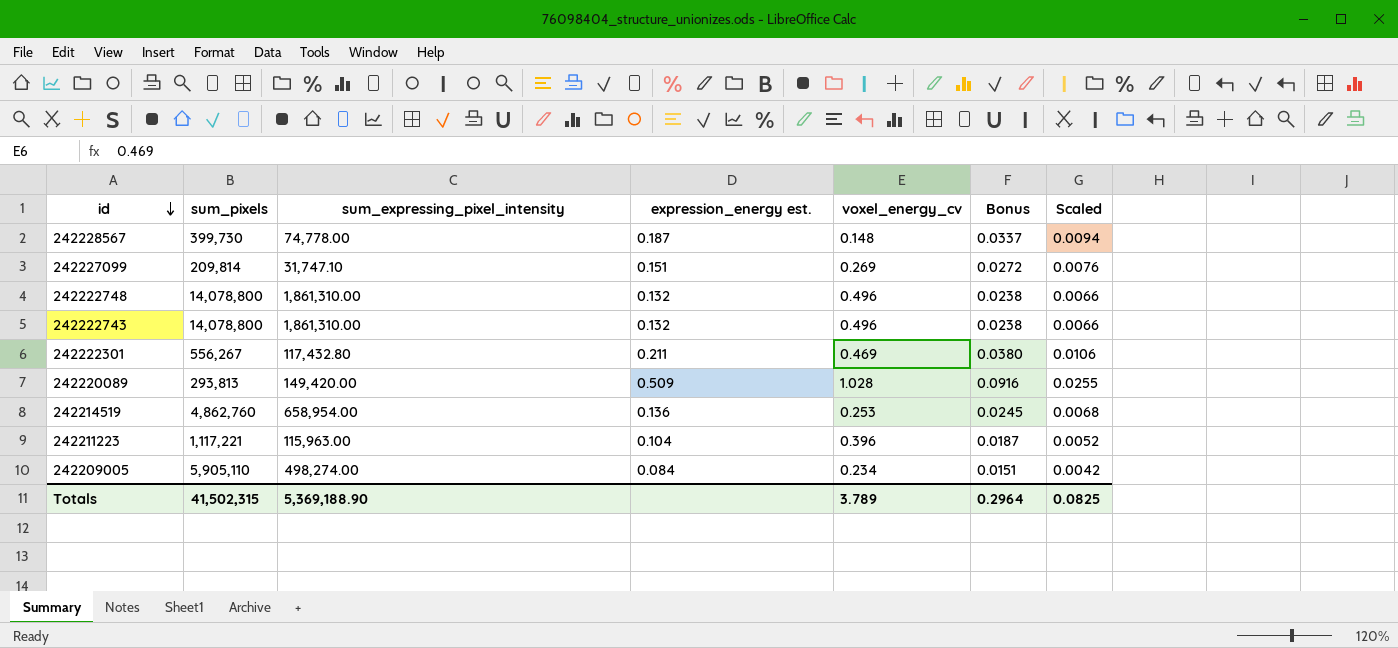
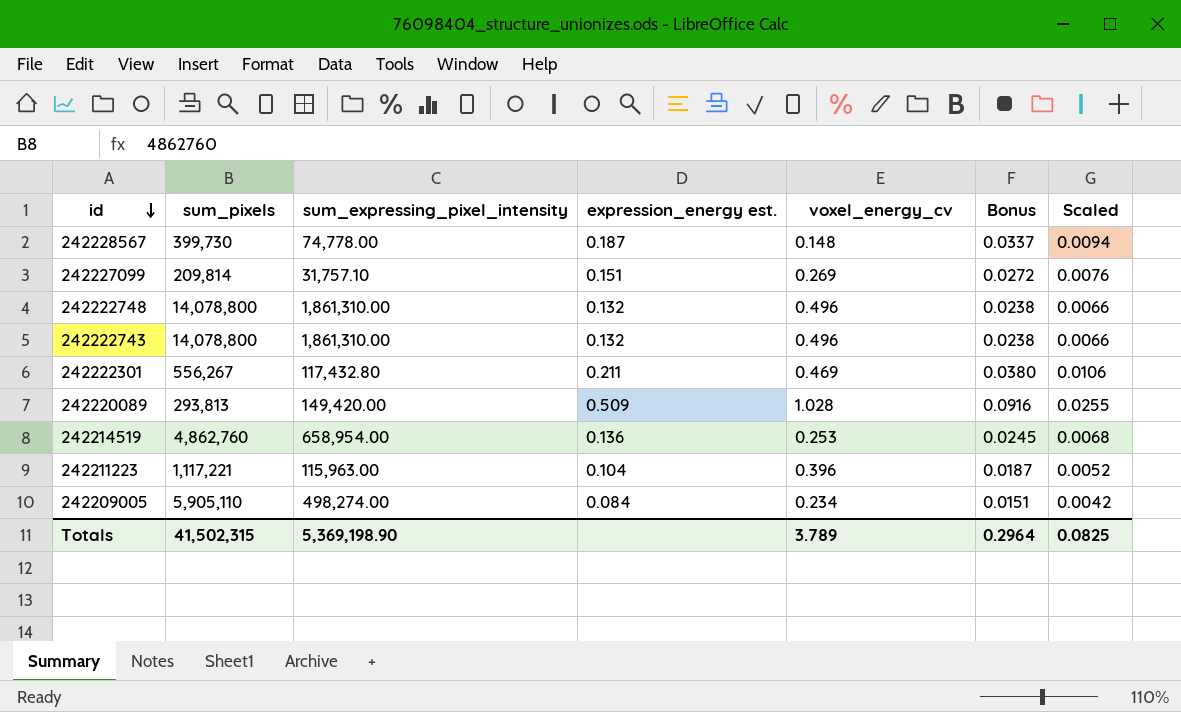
242227099 | sum_expressing_pixel_intensity: 31,747.10 -> 31,757.10
Totals | sum_expressing_pixel_intensity: 5,369,188.90 -> 5,369,198.90

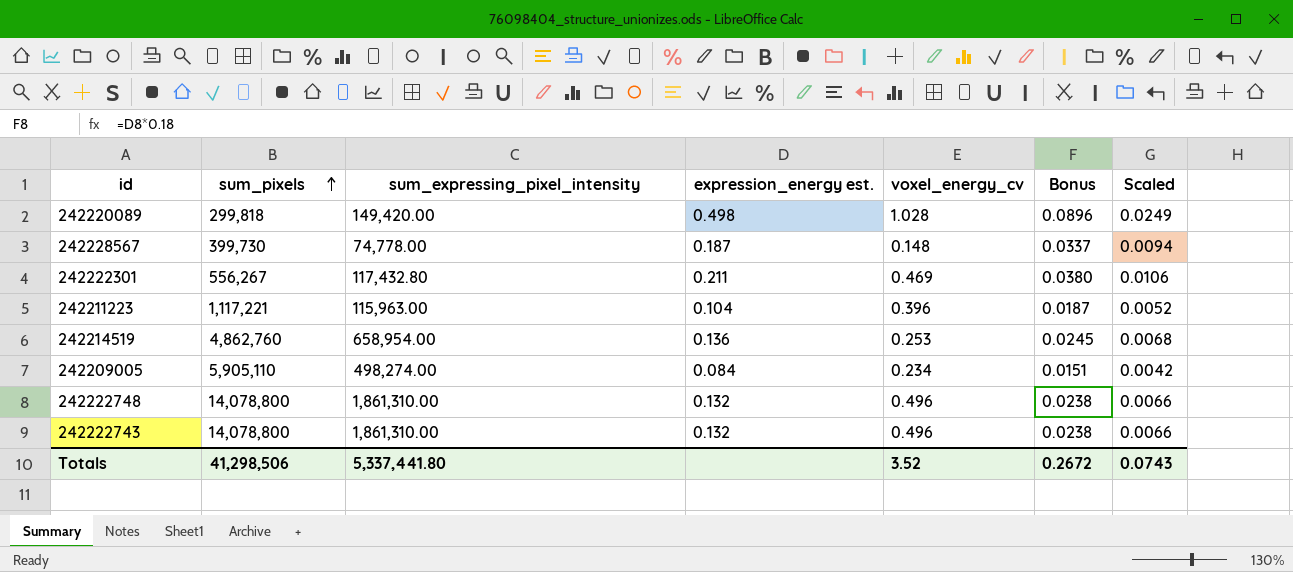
row order: id descending -> sum_pixels ascending
row 242227099: 209,814 | 31,757.10 | 0.151 | 0.269 | 0.0272 | 0.0076 -> none
242220089 | sum_pixels: 293,813 -> 299,818
242220089 | expression_energy est.: 0.509 -> 0.498
242220089 | Bonus: 0.0916 -> 0.0896
242220089 | Scaled: 0.0255 -> 0.0249
Totals | sum_pixels: 41,502,315 -> 41,298,506
Totals | sum_expressing_pixel_intensity: 5,369,198.90 -> 5,337,441.80
Totals | voxel_energy_cv: 3.789 -> 3.52
Totals | Bonus: 0.2964 -> 0.2672
Totals | Scaled: 0.0825 -> 0.0743

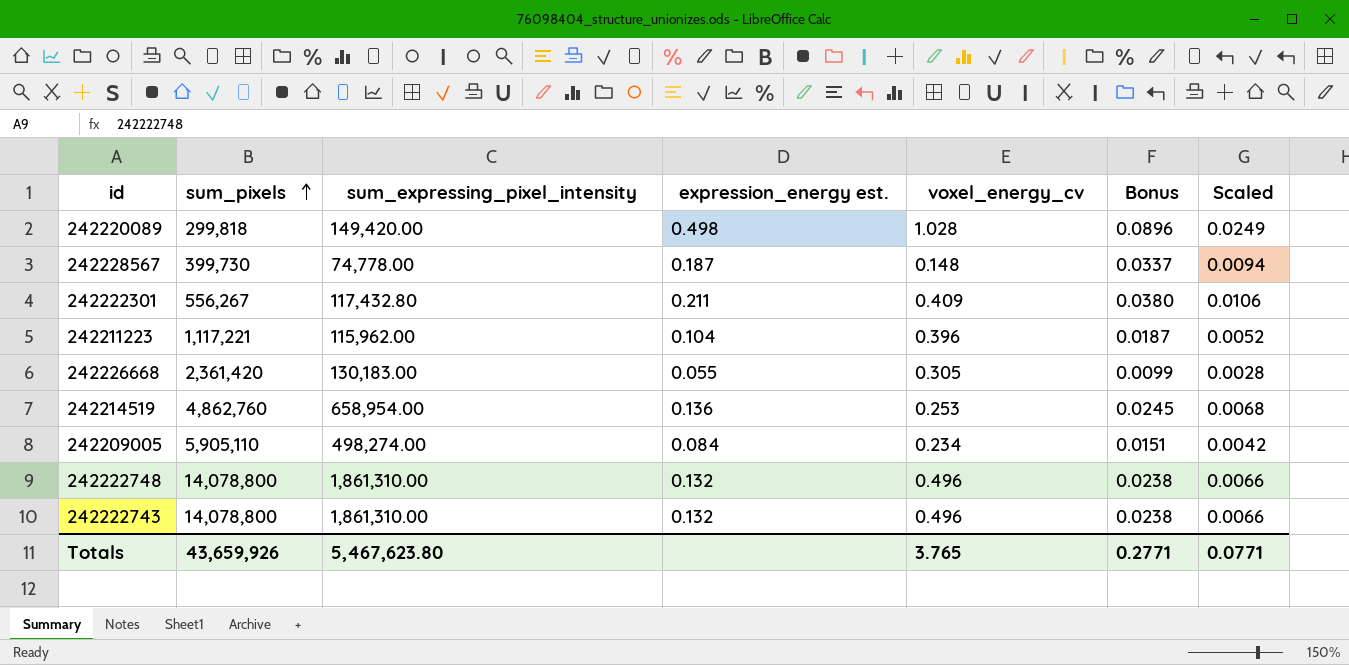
242222301 | voxel_energy_cv: 0.469 -> 0.409
242211223 | sum_expressing_pixel_intensity: 115,963.00 -> 115,962.00
row 242226668: none -> 2,361,420 | 130,183.00 | 0.055 | 0.305 | 0.0099 | 0.0028
Totals | sum_pixels: 41,298,506 -> 43,659,926
Totals | sum_expressing_pixel_intensity: 5,337,441.80 -> 5,467,623.80
Totals | voxel_energy_cv: 3.52 -> 3.765
Totals | Bonus: 0.2672 -> 0.2771
Totals | Scaled: 0.0743 -> 0.0771

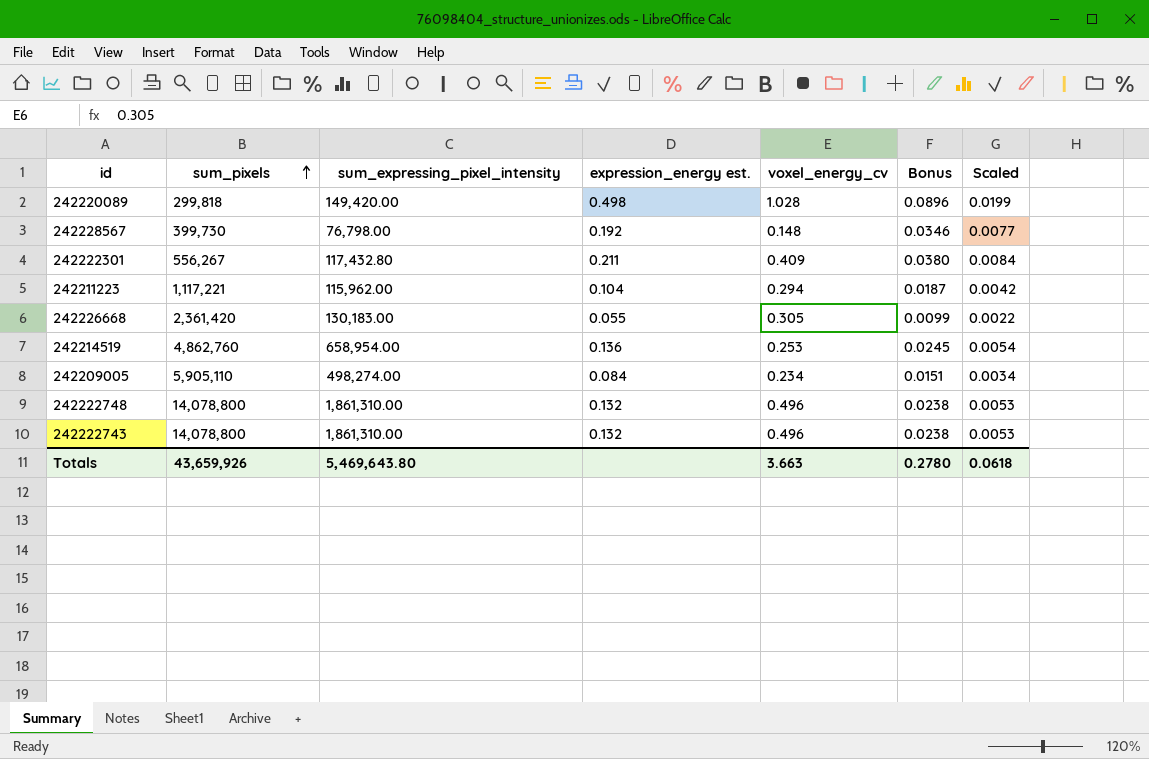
column Scaled | formula: [expression_energy est.] * 0.05 -> [expression_energy est.] * 0.04
242228567 | sum_expressing_pixel_intensity: 74,778.00 -> 76,798.00
242228567 | expression_energy est.: 0.187 -> 0.192
242228567 | Bonus: 0.0337 -> 0.0346
242211223 | voxel_energy_cv: 0.396 -> 0.294
Totals | sum_expressing_pixel_intensity: 5,467,623.80 -> 5,469,643.80
Totals | voxel_energy_cv: 3.765 -> 3.663
Totals | Bonus: 0.2771 -> 0.2780
Totals | Scaled: 0.0771 -> 0.0618

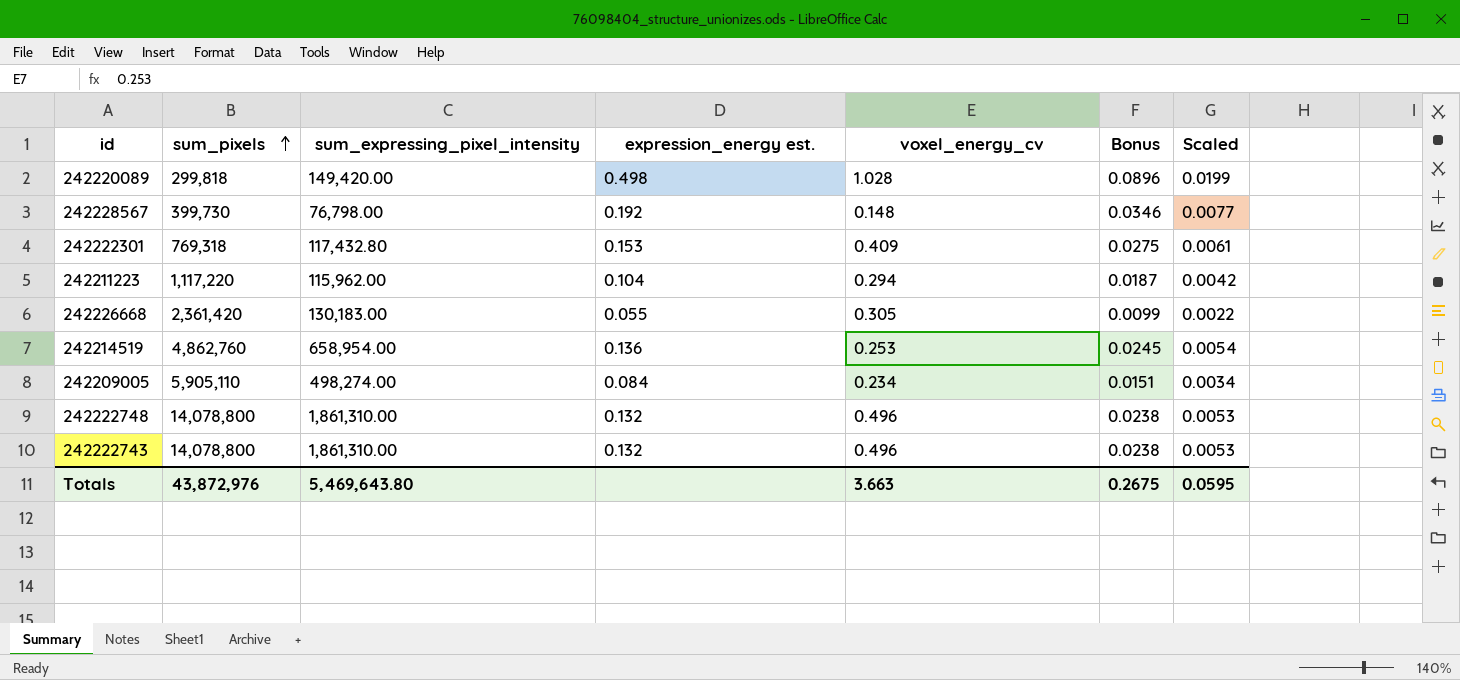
242222301 | sum_pixels: 556,267 -> 769,318
242222301 | expression_energy est.: 0.211 -> 0.153
242222301 | Bonus: 0.0380 -> 0.0275
242222301 | Scaled: 0.0084 -> 0.0061
242211223 | sum_pixels: 1,117,221 -> 1,117,220
Totals | sum_pixels: 43,659,926 -> 43,872,976
Totals | Bonus: 0.2780 -> 0.2675
Totals | Scaled: 0.0618 -> 0.0595

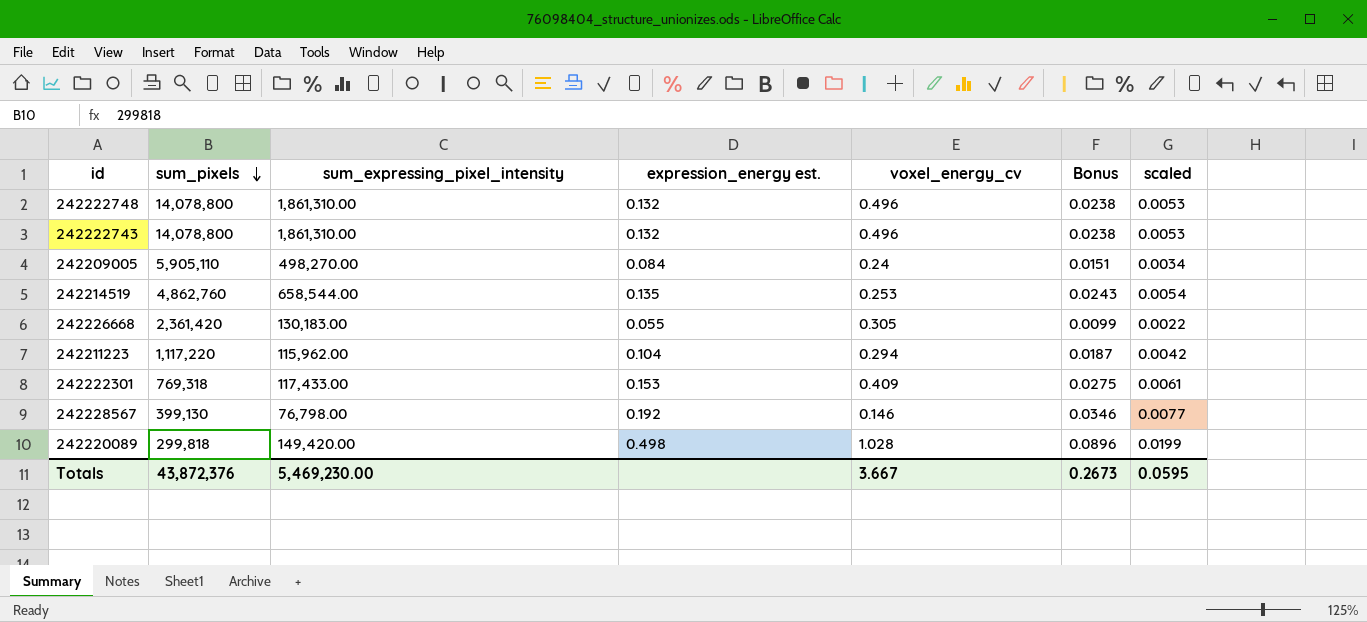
row order: sum_pixels ascending -> sum_pixels descending
column name: Scaled -> scaled
242209005 | sum_expressing_pixel_intensity: 498,274.00 -> 498,270.00
242209005 | voxel_energy_cv: 0.234 -> 0.24
242214519 | sum_expressing_pixel_intensity: 658,954.00 -> 658,544.00
242214519 | expression_energy est.: 0.136 -> 0.135
242214519 | Bonus: 0.0245 -> 0.0243
242222301 | sum_expressing_pixel_intensity: 117,432.80 -> 117,433.00
242228567 | sum_pixels: 399,730 -> 399,130
242228567 | voxel_energy_cv: 0.148 -> 0.146
Totals | sum_pixels: 43,872,976 -> 43,872,376
Totals | sum_expressing_pixel_intensity: 5,469,643.80 -> 5,469,230.00
Totals | voxel_energy_cv: 3.663 -> 3.667
Totals | Bonus: 0.2675 -> 0.2673

